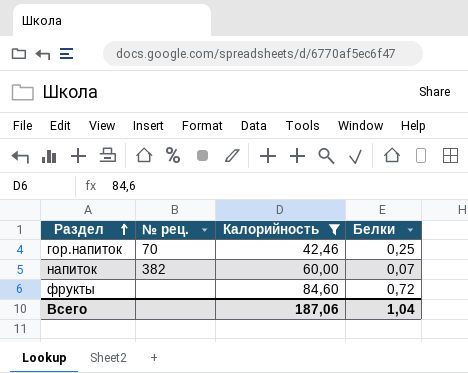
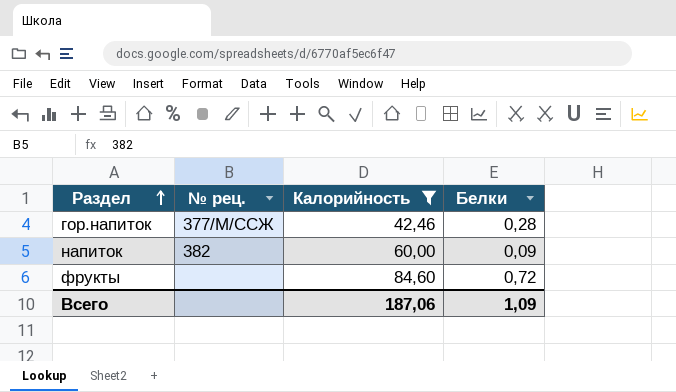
гор.напиток | № рец.: 70 -> 377/М/ССЖ
гор.напиток | Белки: 0,25 -> 0,28
напиток | Белки: 0,07 -> 0,09
Всего | Белки: 1,04 -> 1,09

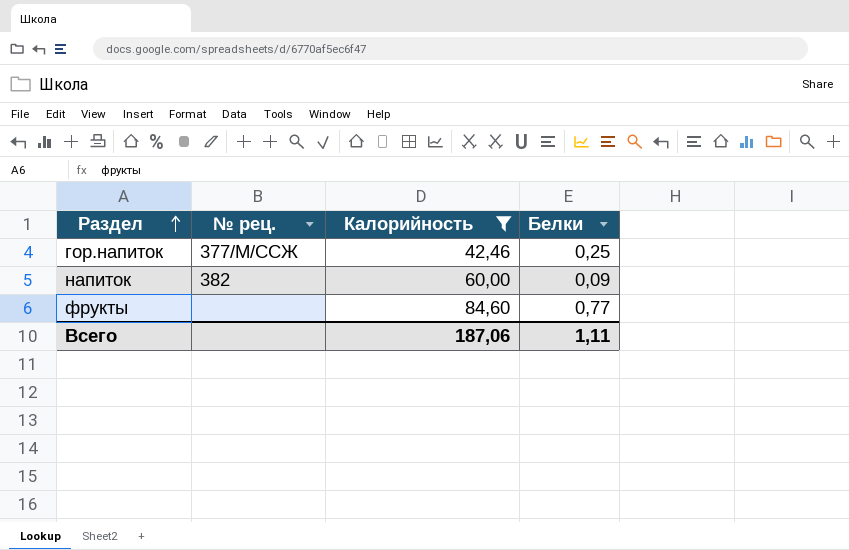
гор.напиток | Белки: 0,28 -> 0,25
фрукты | Белки: 0,72 -> 0,77
Всего | Белки: 1,09 -> 1,11

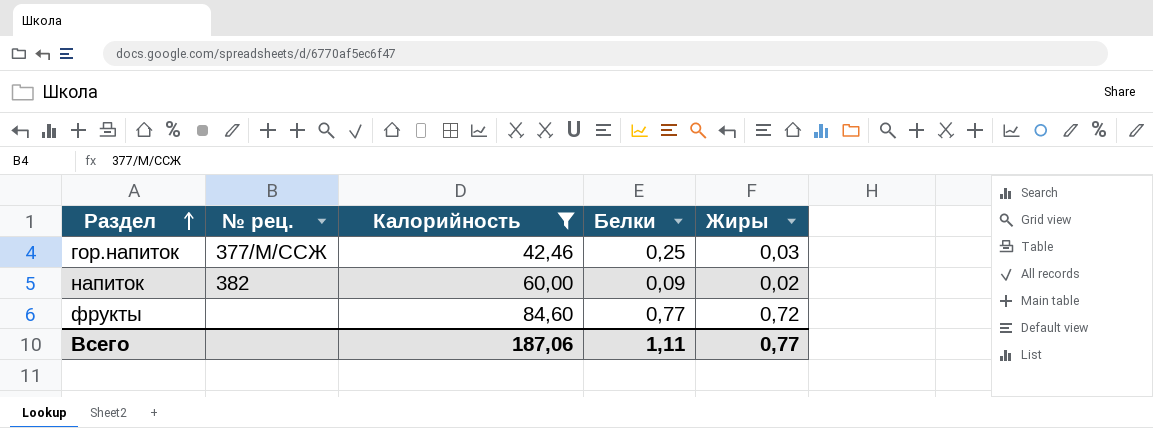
column Жиры | position: none -> 5

